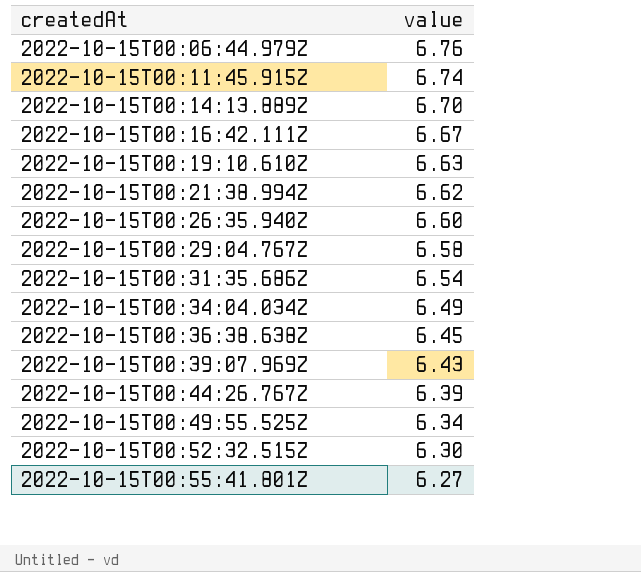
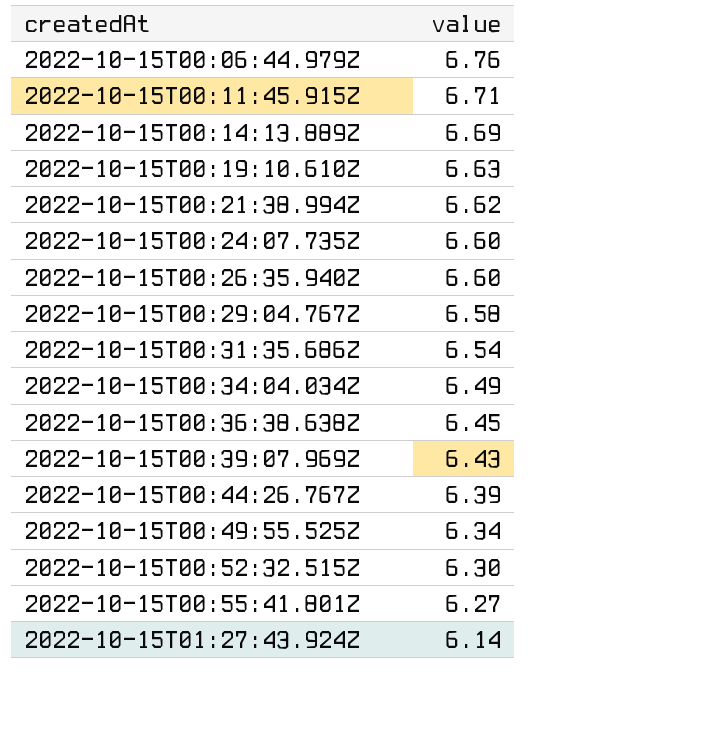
row 2022-10-15T00:16:42.111Z: 6.67 -> none
2022-10-15T00:11:45.915Z | value: 6.74 -> 6.71
2022-10-15T00:14:13.889Z | value: 6.70 -> 6.69
row 2022-10-15T00:24:07.735Z: none -> 6.60
row 2022-10-15T01:27:43.924Z: none -> 6.14

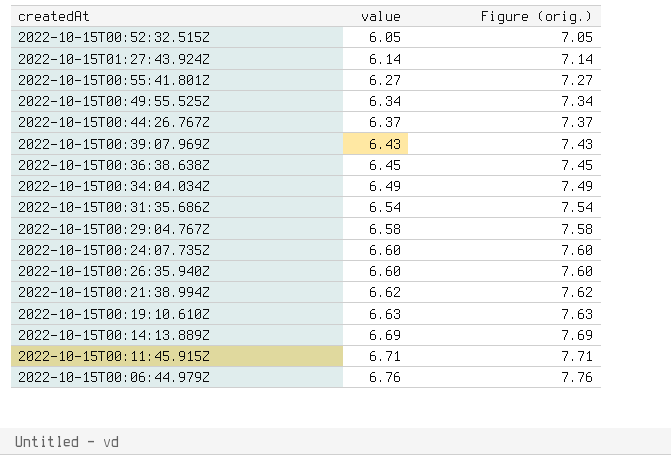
row order: createdAt ascending -> value ascending
column Figure (orig.) | formula: none -> [value] + 1
2022-10-15T00:52:32.515Z | value: 6.30 -> 6.05
2022-10-15T00:44:26.767Z | value: 6.39 -> 6.37

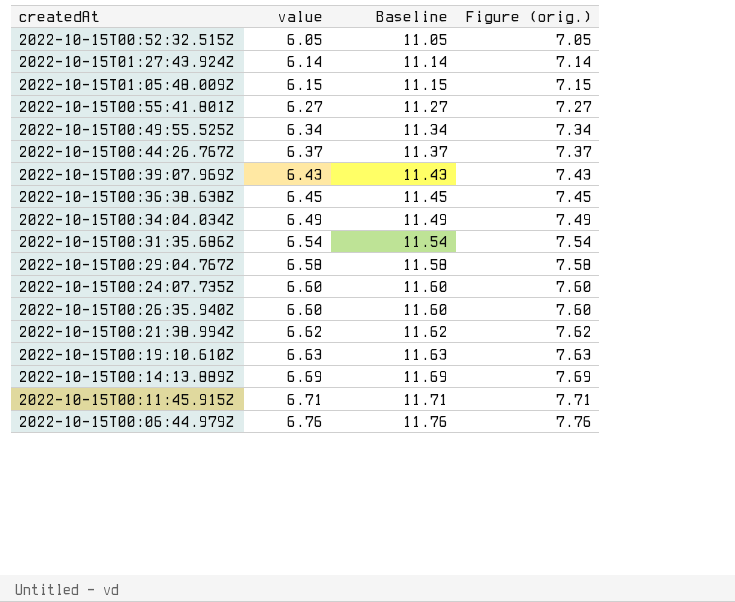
column Baseline | formula: none -> [value] + 5
row 2022-10-15T01:05:48.009Z: none -> 6.15 | 11.15 | 7.15

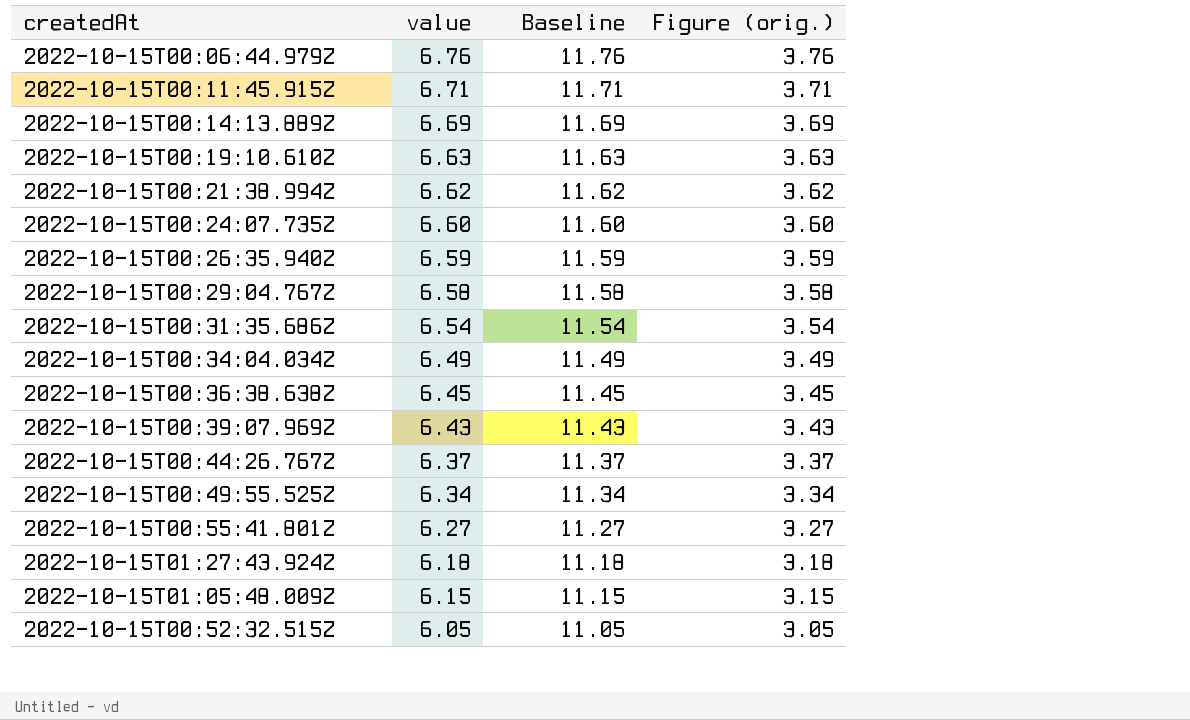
row order: value ascending -> value descending
column Figure (orig.) | formula: [value] + 1 -> [value] - 3
2022-10-15T00:26:35.940Z | value: 6.60 -> 6.59
2022-10-15T00:26:35.940Z | Baseline: 11.60 -> 11.59
2022-10-15T01:27:43.924Z | value: 6.14 -> 6.18
2022-10-15T01:27:43.924Z | Baseline: 11.14 -> 11.18

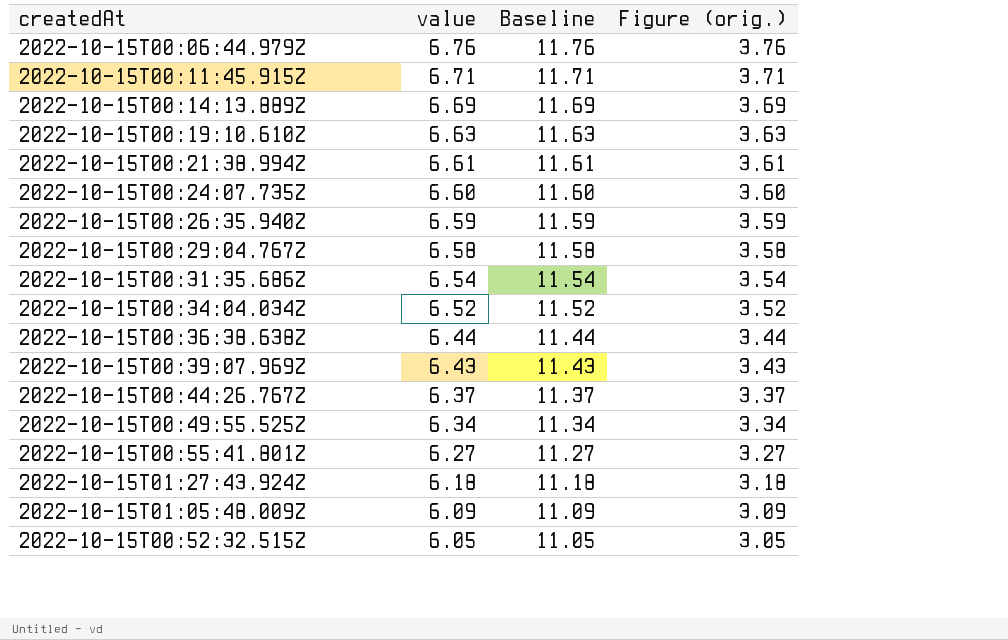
2022-10-15T00:21:38.994Z | value: 6.62 -> 6.61
2022-10-15T00:21:38.994Z | Baseline: 11.62 -> 11.61
2022-10-15T00:21:38.994Z | Figure (orig.): 3.62 -> 3.61
2022-10-15T00:34:04.034Z | value: 6.49 -> 6.52
2022-10-15T00:34:04.034Z | Baseline: 11.49 -> 11.52
2022-10-15T00:34:04.034Z | Figure (orig.): 3.49 -> 3.52
2022-10-15T00:36:38.638Z | value: 6.45 -> 6.44
2022-10-15T00:36:38.638Z | Baseline: 11.45 -> 11.44
2022-10-15T00:36:38.638Z | Figure (orig.): 3.45 -> 3.44
2022-10-15T01:05:48.009Z | value: 6.15 -> 6.09
2022-10-15T01:05:48.009Z | Baseline: 11.15 -> 11.09
2022-10-15T01:05:48.009Z | Figure (orig.): 3.15 -> 3.09

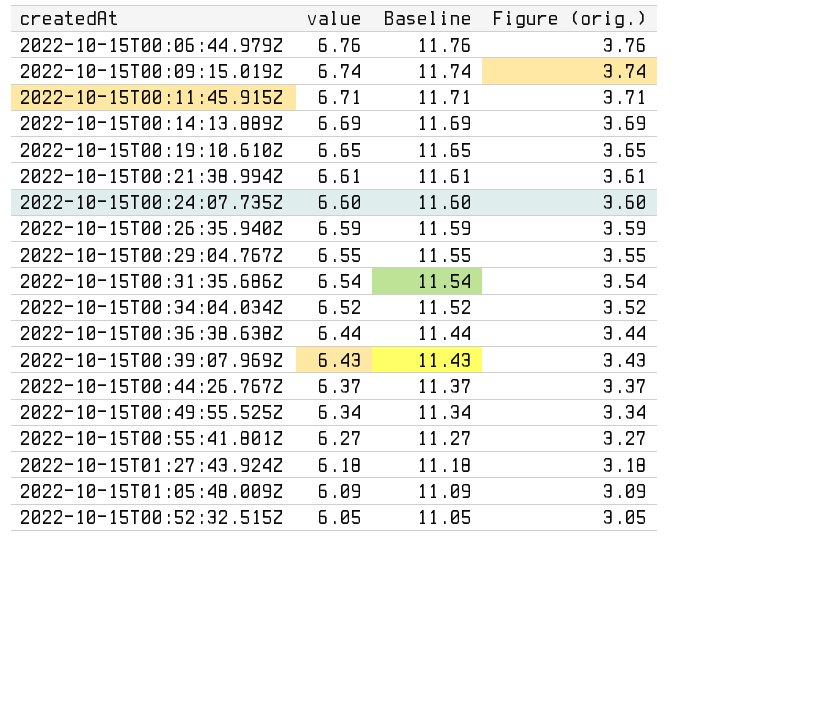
row 2022-10-15T00:09:15.019Z: none -> 6.74 | 11.74 | 3.74
2022-10-15T00:19:10.610Z | value: 6.63 -> 6.65
2022-10-15T00:19:10.610Z | Baseline: 11.63 -> 11.65
2022-10-15T00:19:10.610Z | Figure (orig.): 3.63 -> 3.65
2022-10-15T00:29:04.767Z | value: 6.58 -> 6.55
2022-10-15T00:29:04.767Z | Baseline: 11.58 -> 11.55
2022-10-15T00:29:04.767Z | Figure (orig.): 3.58 -> 3.55

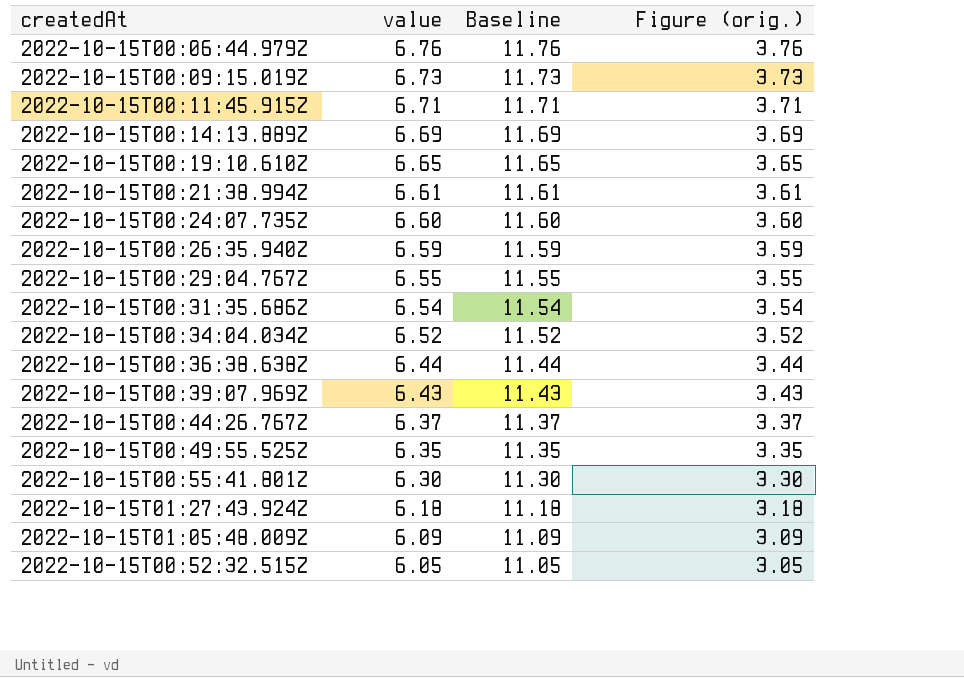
2022-10-15T00:09:15.019Z | value: 6.74 -> 6.73
2022-10-15T00:09:15.019Z | Baseline: 11.74 -> 11.73
2022-10-15T00:09:15.019Z | Figure (orig.): 3.74 -> 3.73
2022-10-15T00:49:55.525Z | value: 6.34 -> 6.35
2022-10-15T00:49:55.525Z | Baseline: 11.34 -> 11.35
2022-10-15T00:49:55.525Z | Figure (orig.): 3.34 -> 3.35
2022-10-15T00:55:41.801Z | value: 6.27 -> 6.30
2022-10-15T00:55:41.801Z | Baseline: 11.27 -> 11.30
2022-10-15T00:55:41.801Z | Figure (orig.): 3.27 -> 3.30

